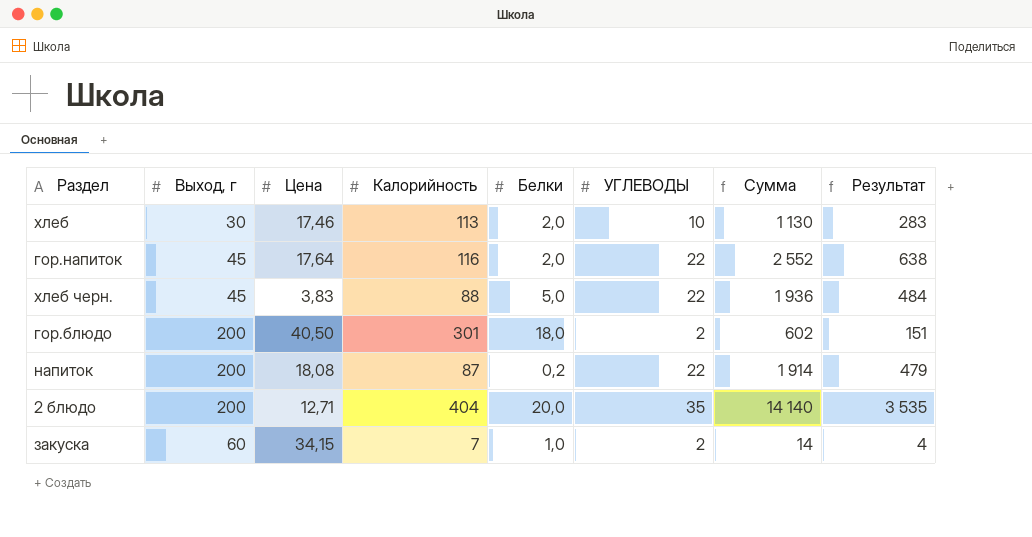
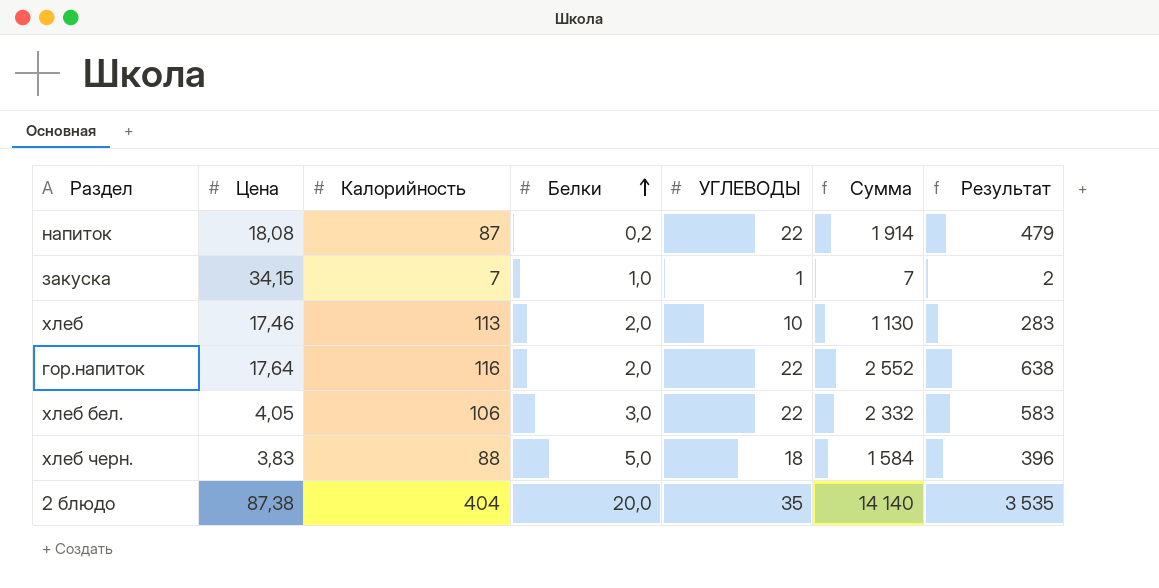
row order: none -> Белки ascending
column Выход, г | position: 2 -> none
row гор.блюдо: 200 | 40,50 | 301 | 18,0 | 2 | 602 | 151 -> none
закуска | УГЛЕВОДЫ: 2 -> 1
закуска | Сумма: 14 -> 7
закуска | Результат: 4 -> 2
row хлеб бел.: none -> 4,05 | 106 | 3,0 | 22 | 2 332 | 583
хлеб черн. | УГЛЕВОДЫ: 22 -> 18
хлеб черн. | Сумма: 1 936 -> 1 584
хлеб черн. | Результат: 484 -> 396
2 блюдо | Цена: 12,71 -> 87,38

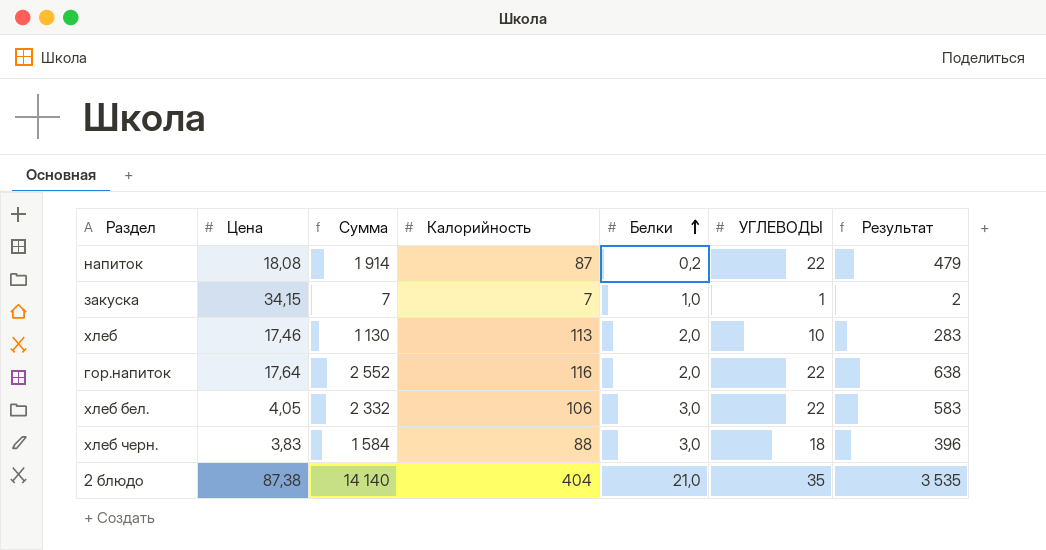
column Сумма | position: 6 -> 3
хлеб черн. | Белки: 5,0 -> 3,0
2 блюдо | Белки: 20,0 -> 21,0

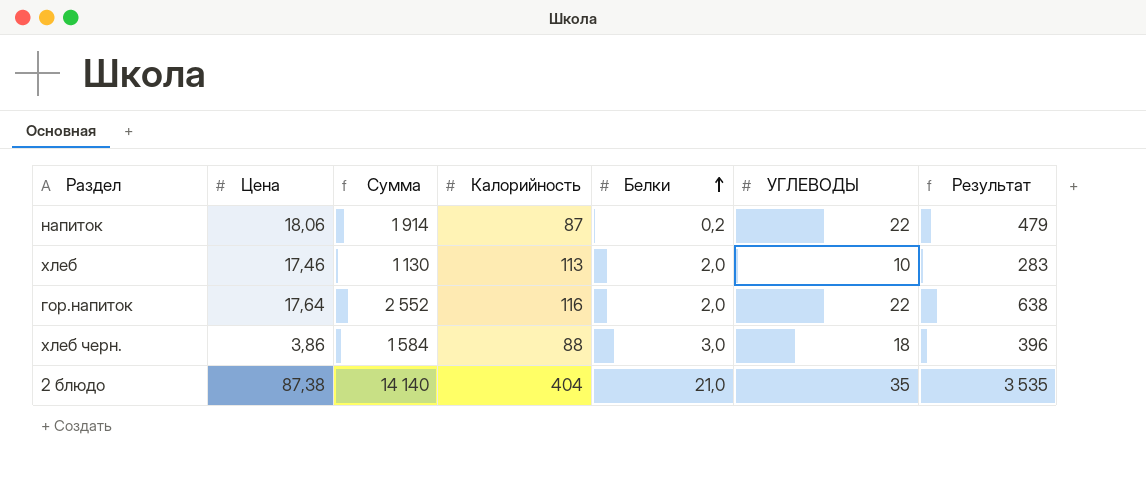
row закуска: 34,15 | 7 | 7 | 1,0 | 1 | 2 -> none
row хлеб бел.: 4,05 | 2 332 | 106 | 3,0 | 22 | 583 -> none
напиток | Цена: 18,08 -> 18,06
хлеб черн. | Цена: 3,83 -> 3,86

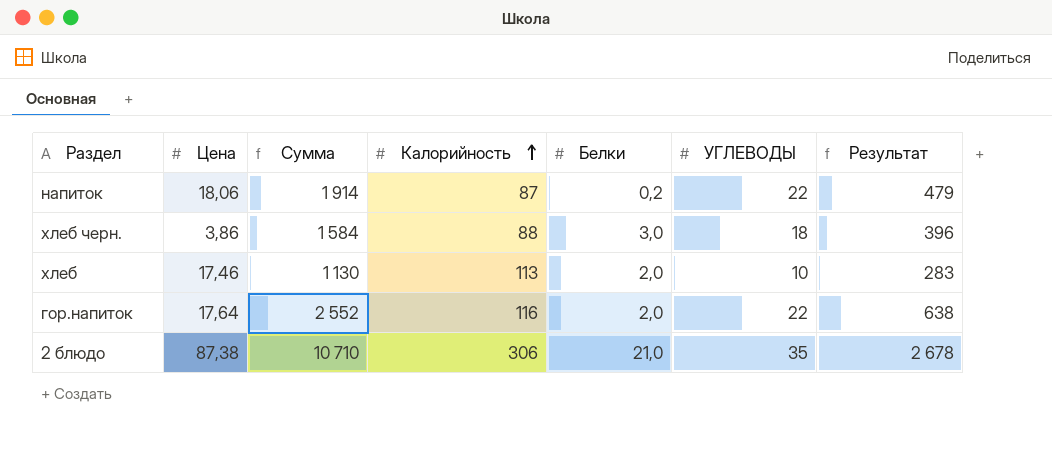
row order: Белки ascending -> Калорийность ascending
2 блюдо | Сумма: 14 140 -> 10 710
2 блюдо | Калорийность: 404 -> 306
2 блюдо | Результат: 3 535 -> 2 678

